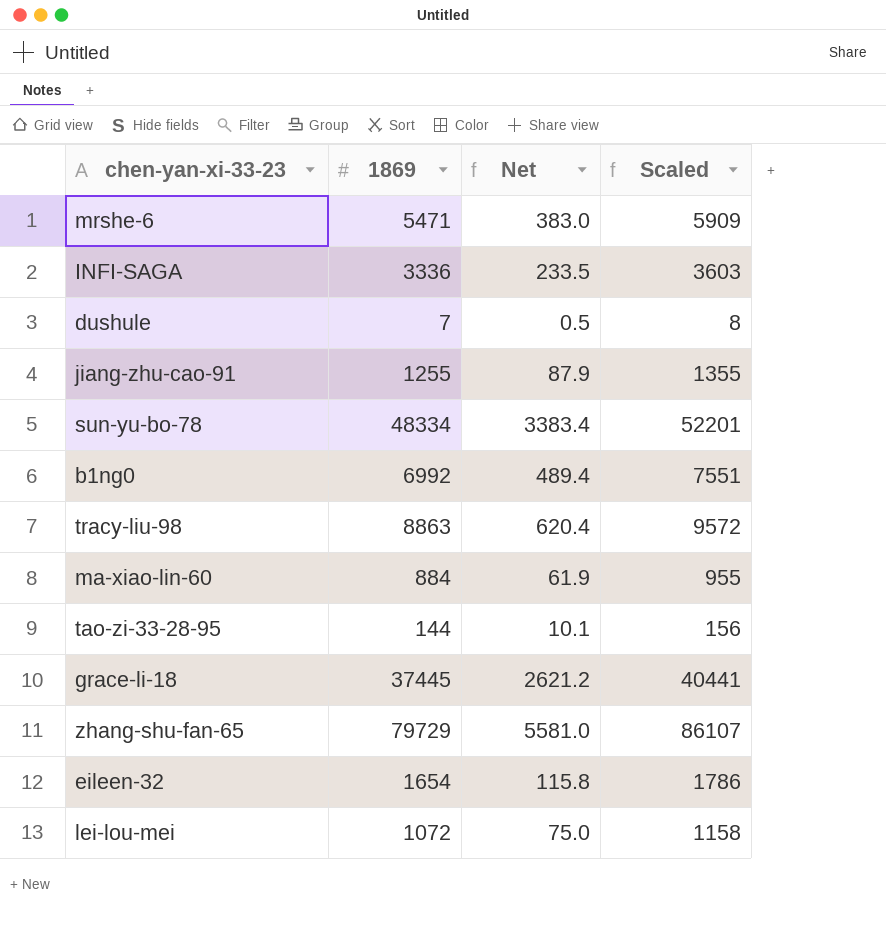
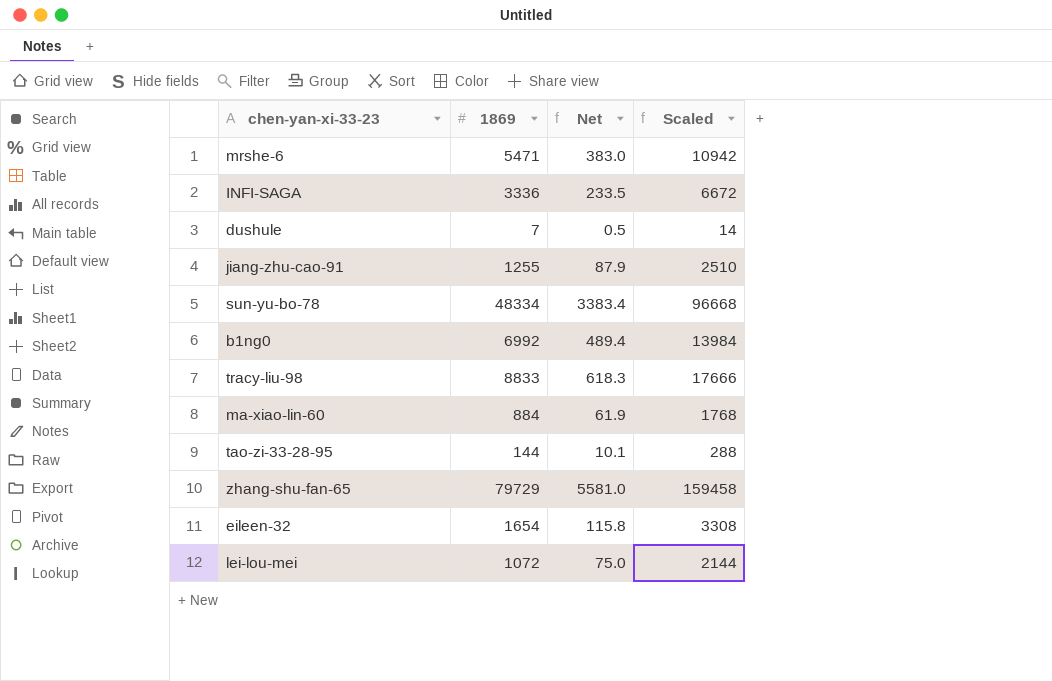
column Scaled | formula: [1869] * 1.08 -> [1869] * 2
row grace-li-18: 37445 | 2621.2 | 40441 -> none
tracy-liu-98 | 1869: 8863 -> 8833
tracy-liu-98 | Net: 620.4 -> 618.3

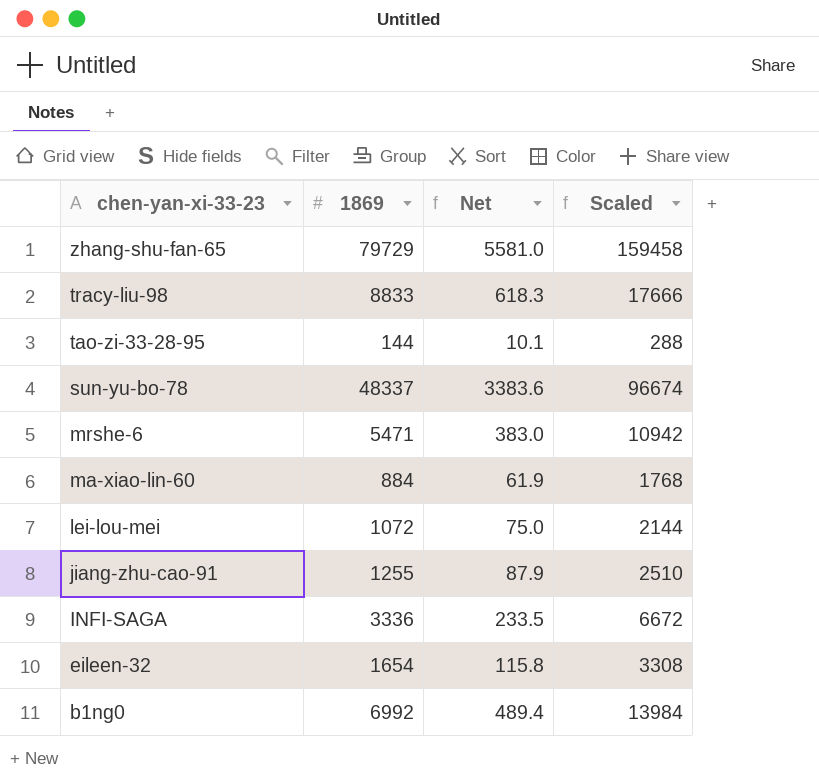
row order: none -> chen-yan-xi-33-23 descending
row dushule: 7 | 0.5 | 14 -> none
sun-yu-bo-78 | 1869: 48334 -> 48337
sun-yu-bo-78 | Net: 3383.4 -> 3383.6
sun-yu-bo-78 | Scaled: 96668 -> 96674

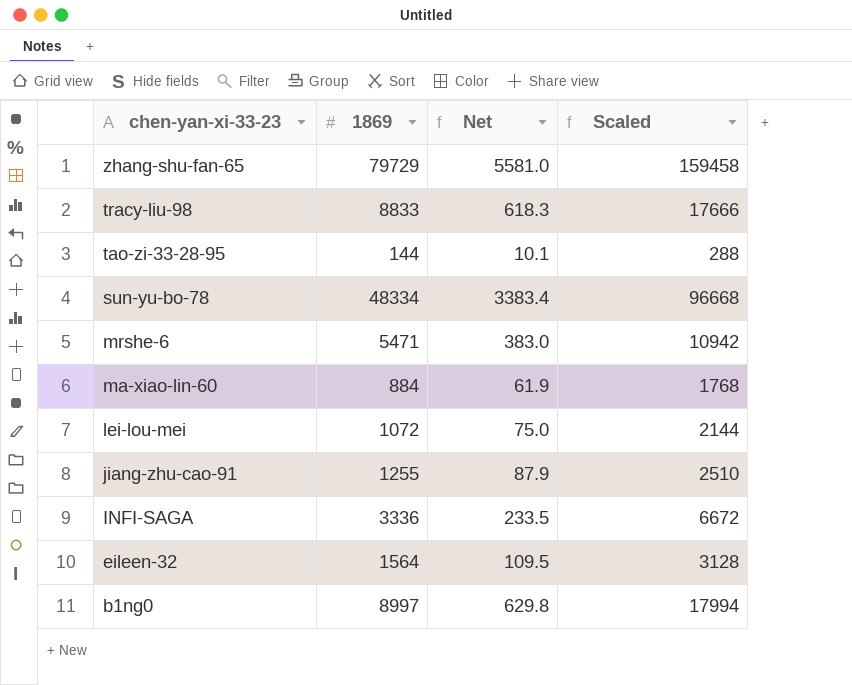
sun-yu-bo-78 | 1869: 48337 -> 48334
sun-yu-bo-78 | Net: 3383.6 -> 3383.4
sun-yu-bo-78 | Scaled: 96674 -> 96668
eileen-32 | 1869: 1654 -> 1564
eileen-32 | Net: 115.8 -> 109.5
eileen-32 | Scaled: 3308 -> 3128
b1ng0 | 1869: 6992 -> 8997
b1ng0 | Net: 489.4 -> 629.8
b1ng0 | Scaled: 13984 -> 17994

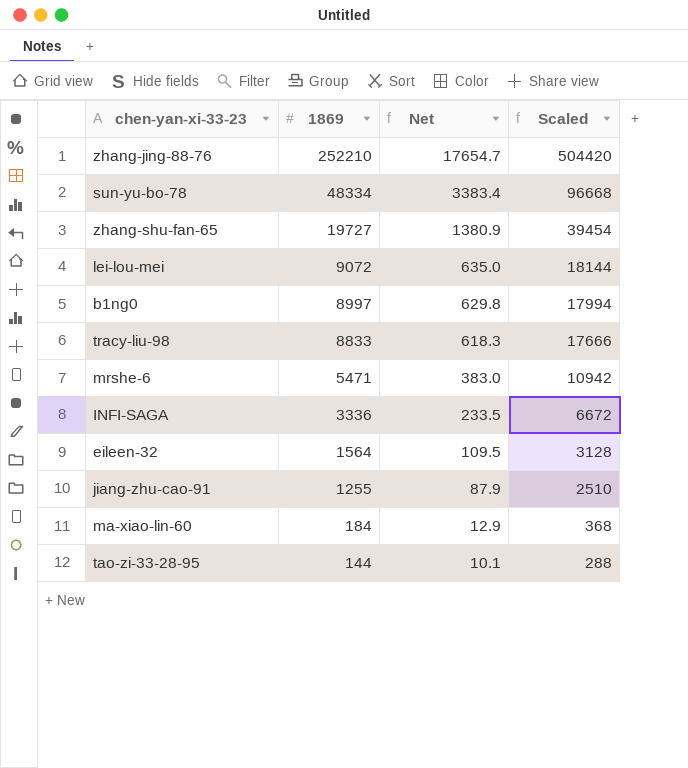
row order: chen-yan-xi-33-23 descending -> 1869 descending
row zhang-jing-88-76: none -> 252210 | 17654.7 | 504420
zhang-shu-fan-65 | 1869: 79729 -> 19727
zhang-shu-fan-65 | Net: 5581.0 -> 1380.9
zhang-shu-fan-65 | Scaled: 159458 -> 39454
lei-lou-mei | 1869: 1072 -> 9072
lei-lou-mei | Net: 75.0 -> 635.0
lei-lou-mei | Scaled: 2144 -> 18144
ma-xiao-lin-60 | 1869: 884 -> 184
ma-xiao-lin-60 | Net: 61.9 -> 12.9
ma-xiao-lin-60 | Scaled: 1768 -> 368

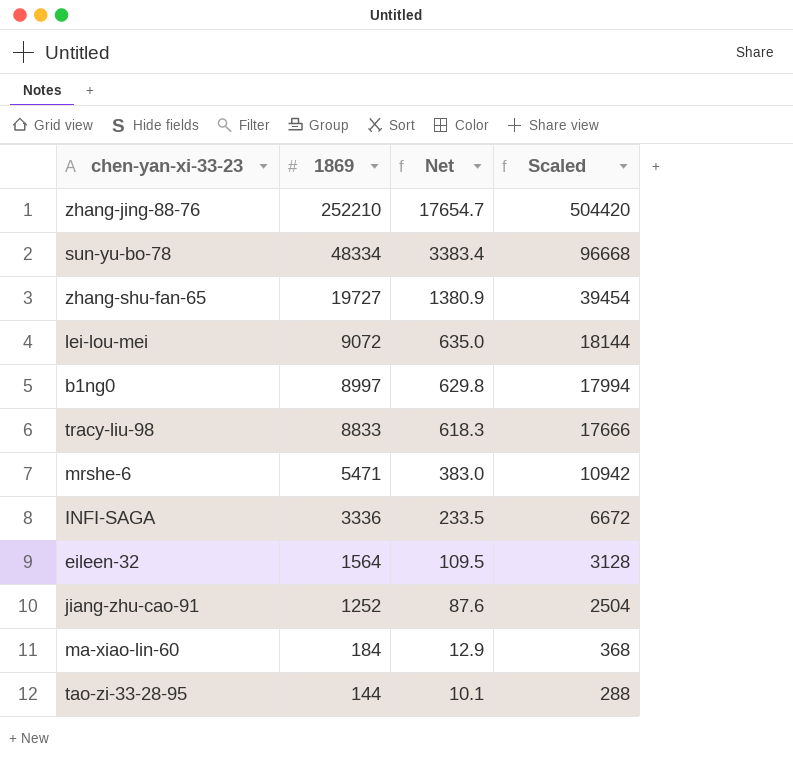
jiang-zhu-cao-91 | 1869: 1255 -> 1252
jiang-zhu-cao-91 | Net: 87.9 -> 87.6
jiang-zhu-cao-91 | Scaled: 2510 -> 2504

